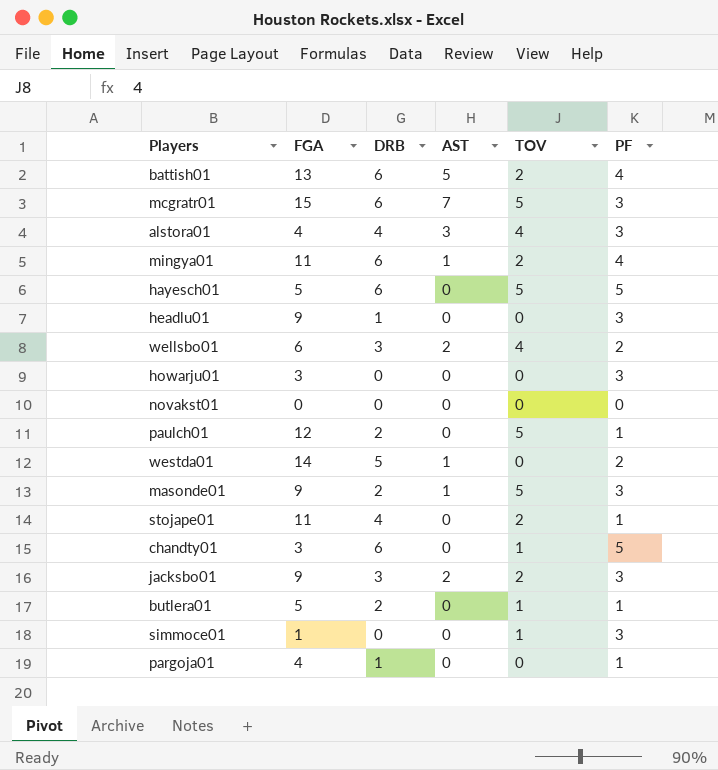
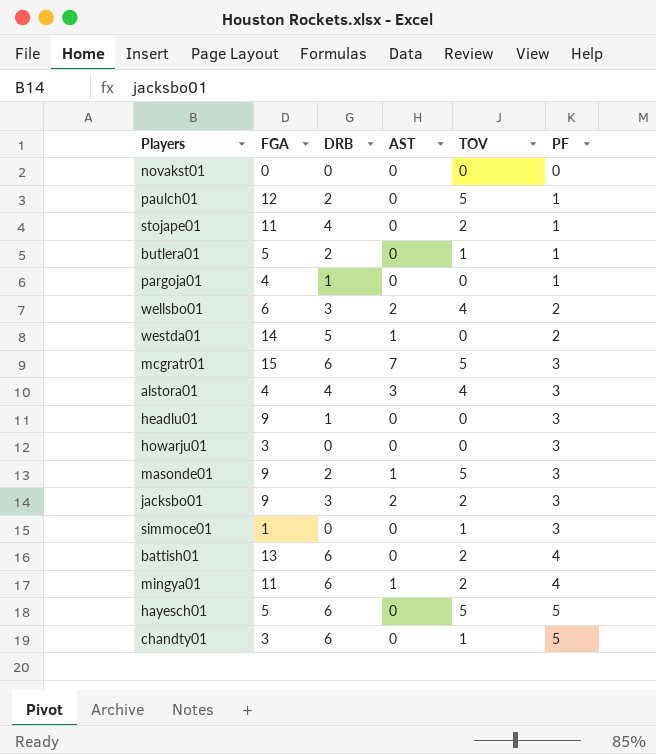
row order: none -> PF ascending
battish01 | AST: 5 -> 0

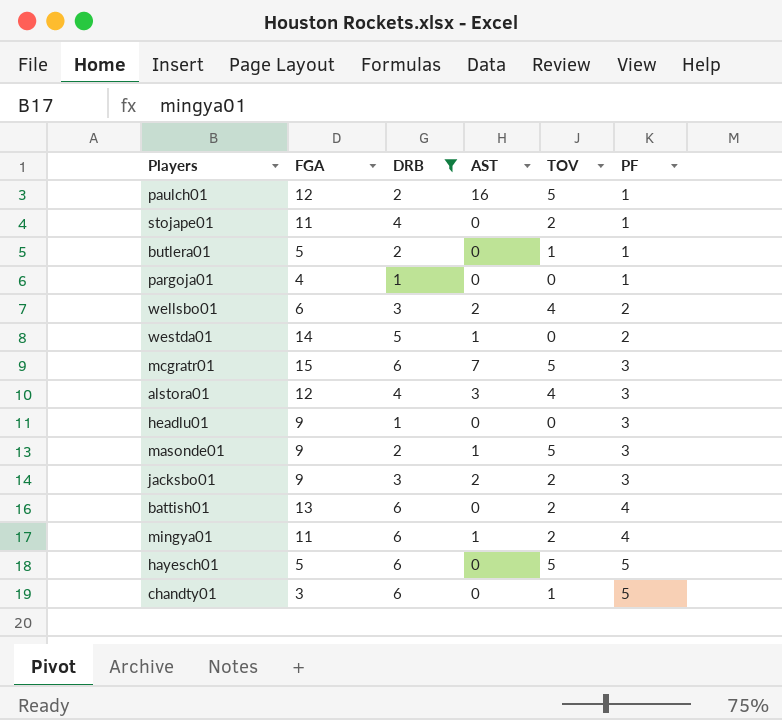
filter: none -> DRB != 0
paulch01 | AST: 0 -> 16
alstora01 | FGA: 4 -> 12

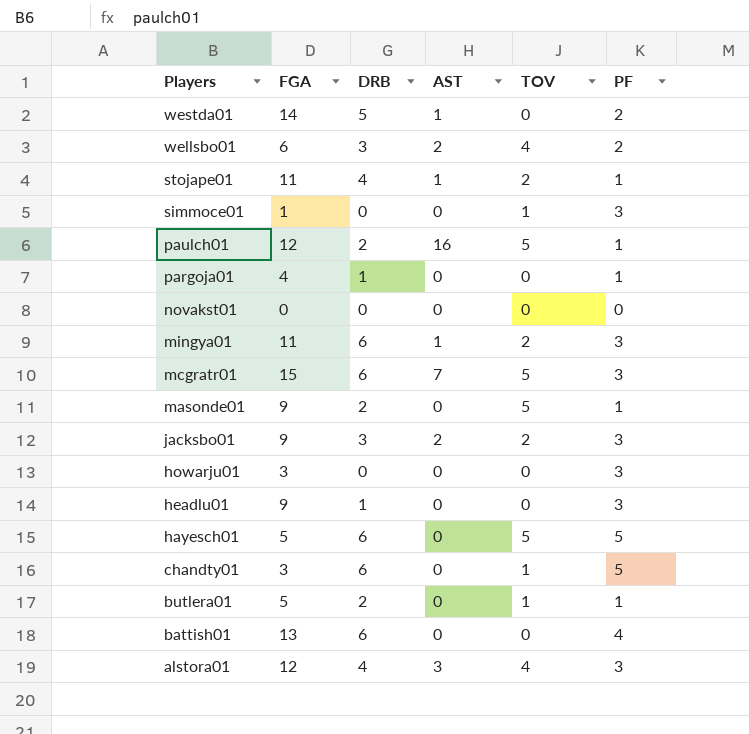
filter: DRB != 0 -> none
row order: PF ascending -> Players descending
stojape01 | AST: 0 -> 1
mingya01 | PF: 4 -> 3
masonde01 | AST: 1 -> 0
masonde01 | PF: 3 -> 1
battish01 | TOV: 2 -> 0

